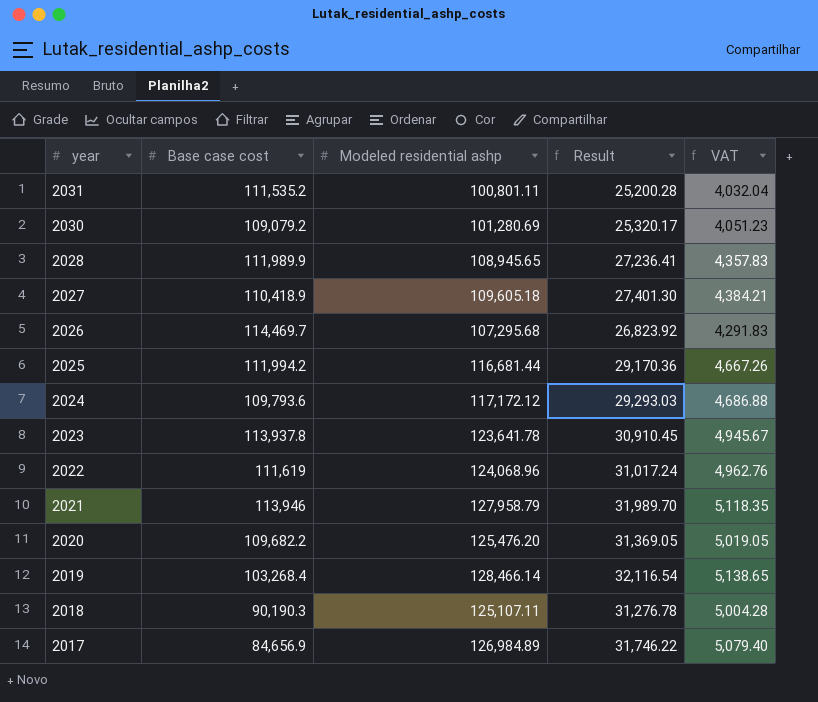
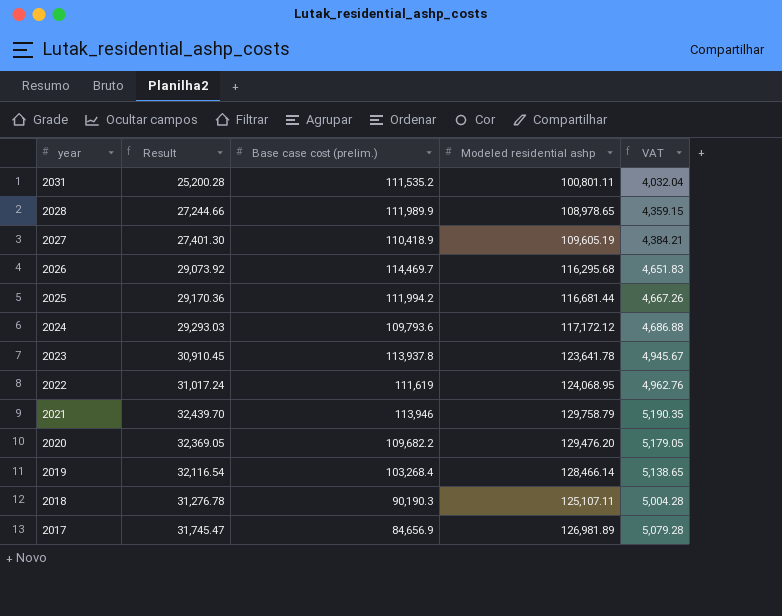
column Result | position: 4 -> 2
column name: Base case cost -> Base case cost (prelim.)
row 2030: 109,079.2 | 101,280.69 | 25,320.17 | 4,051.23 -> none
2028 | Result: 27,236.41 -> 27,244.66
2028 | Modeled residential ashp: 108,945.65 -> 108,978.65
2028 | VAT: 4,357.83 -> 4,359.15
2027 | Modeled residential ashp: 109,605.18 -> 109,605.19
2026 | Result: 26,823.92 -> 29,073.92
2026 | Modeled residential ashp: 107,295.68 -> 116,295.68
2026 | VAT: 4,291.83 -> 4,651.83
2022 | Modeled residential ashp: 124,068.96 -> 124,068.95
2021 | Result: 31,989.70 -> 32,439.70
2021 | Modeled residential ashp: 127,958.79 -> 129,758.79
2021 | VAT: 5,118.35 -> 5,190.35
2020 | Result: 31,369.05 -> 32,369.05
2020 | Modeled residential ashp: 125,476.20 -> 129,476.20
2020 | VAT: 5,019.05 -> 5,179.05
2017 | Result: 31,746.22 -> 31,745.47
2017 | Modeled residential ashp: 126,984.89 -> 126,981.89
2017 | VAT: 5,079.40 -> 5,079.28

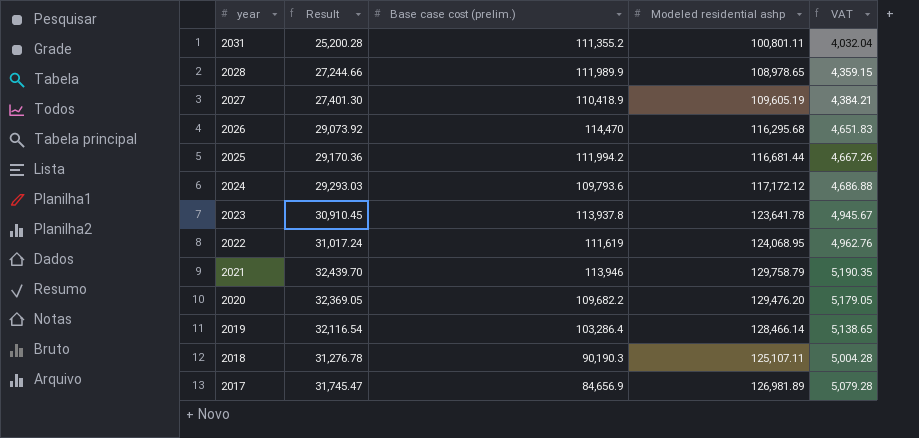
2031 | Base case cost (prelim.): 111,535.2 -> 111,355.2
2026 | Base case cost (prelim.): 114,469.7 -> 114,470
2019 | Base case cost (prelim.): 103,268.4 -> 103,286.4

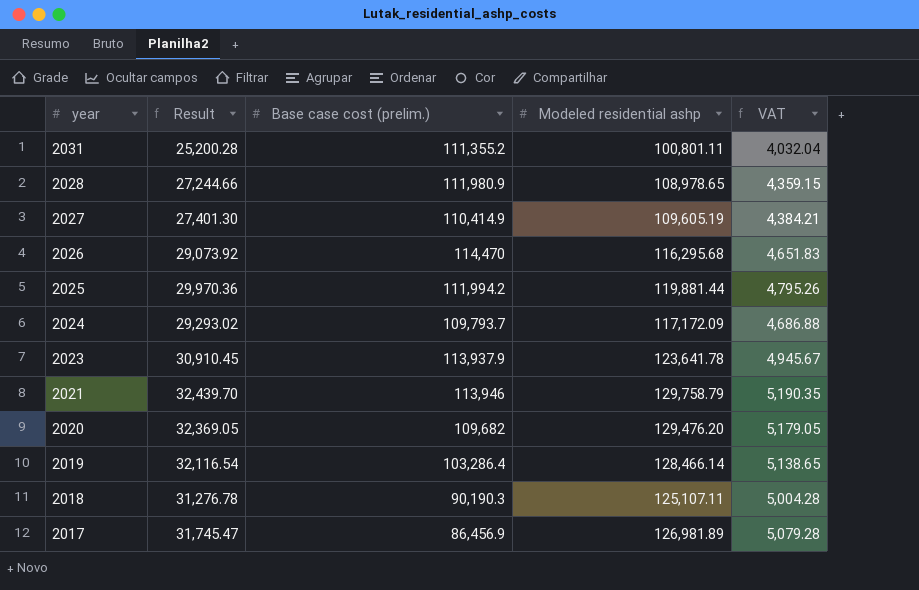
row 2022: 31,017.24 | 111,619 | 124,068.95 | 4,962.76 -> none
2028 | Base case cost (prelim.): 111,989.9 -> 111,980.9
2027 | Base case cost (prelim.): 110,418.9 -> 110,414.9
2025 | Result: 29,170.36 -> 29,970.36
2025 | Modeled residential ashp: 116,681.44 -> 119,881.44
2025 | VAT: 4,667.26 -> 4,795.26
2024 | Result: 29,293.03 -> 29,293.02
2024 | Base case cost (prelim.): 109,793.6 -> 109,793.7
2024 | Modeled residential ashp: 117,172.12 -> 117,172.09
2023 | Base case cost (prelim.): 113,937.8 -> 113,937.9
2020 | Base case cost (prelim.): 109,682.2 -> 109,682
2017 | Base case cost (prelim.): 84,656.9 -> 86,456.9

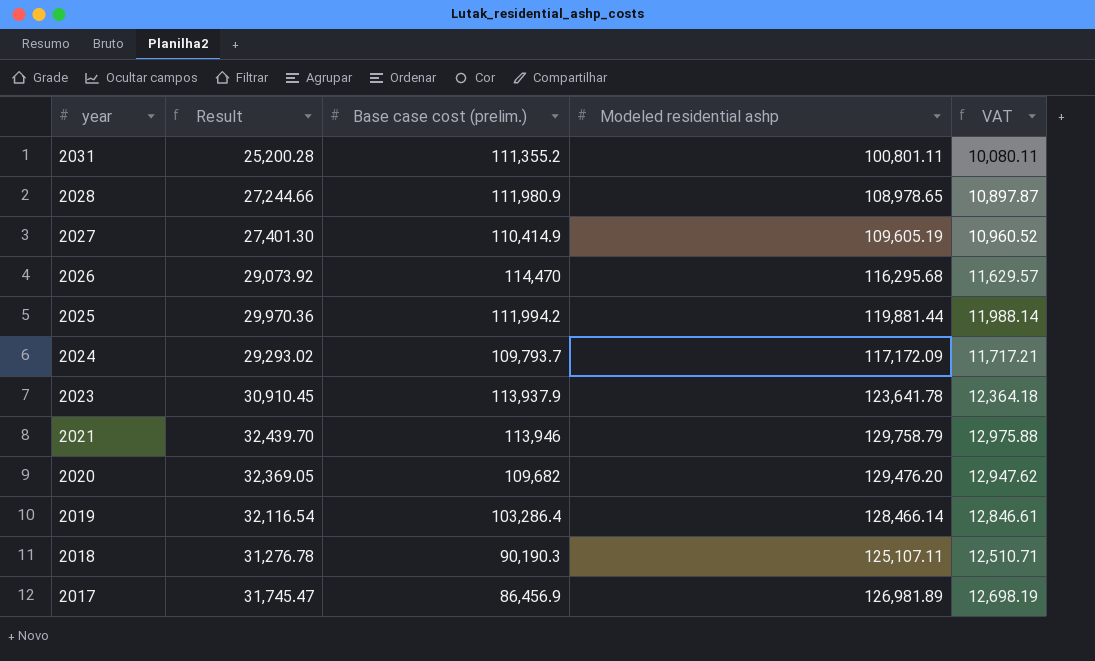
column VAT | formula: [Modeled residential ashp] * 0.04 -> [Modeled residential ashp] * 0.1

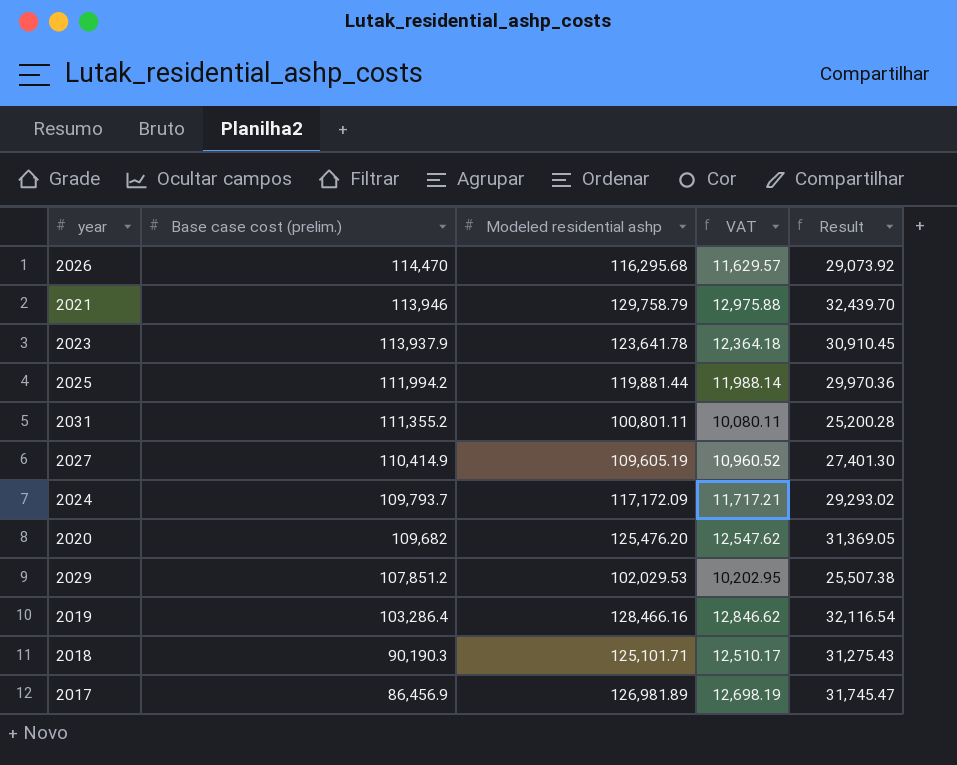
row order: year descending -> Base case cost (prelim.) descending
column Result | position: 2 -> 5
row 2028: 27,244.66 | 111,980.9 | 108,978.65 | 10,897.87 -> none
2020 | Modeled residential ashp: 129,476.20 -> 125,476.20
2020 | VAT: 12,947.62 -> 12,547.62
2020 | Result: 32,369.05 -> 31,369.05
row 2029: none -> 107,851.2 | 102,029.53 | 10,202.95 | 25,507.38
2019 | Modeled residential ashp: 128,466.14 -> 128,466.16
2019 | VAT: 12,846.61 -> 12,846.62
2018 | Modeled residential ashp: 125,107.11 -> 125,101.71
2018 | VAT: 12,510.71 -> 12,510.17
2018 | Result: 31,276.78 -> 31,275.43

